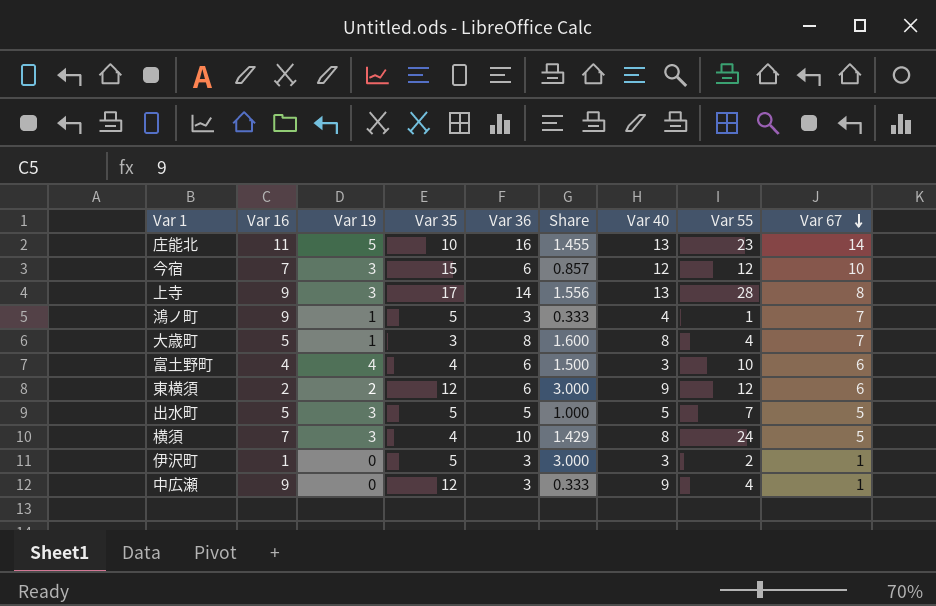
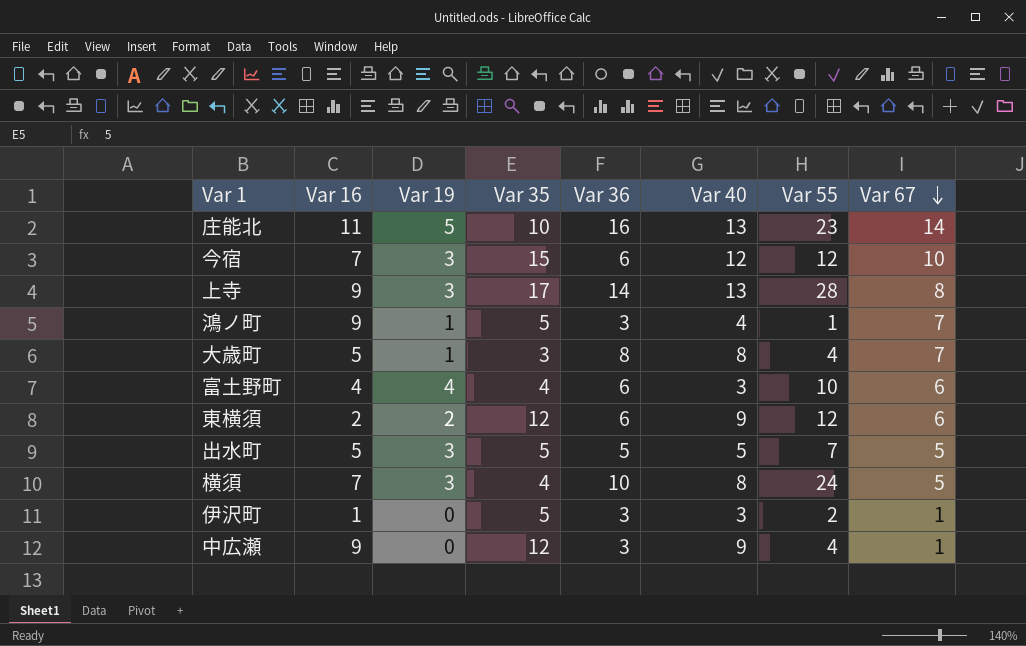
column Share | formula: [Var 36] / [Var 16] -> none

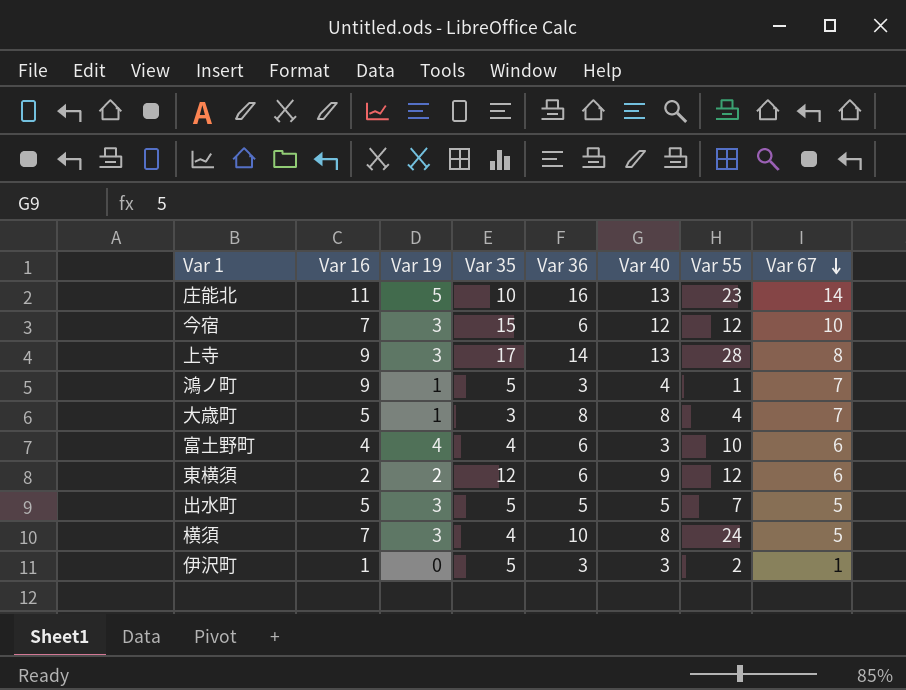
row 中広瀬: 9 | 0 | 12 | 3 | 9 | 4 | 1 -> none

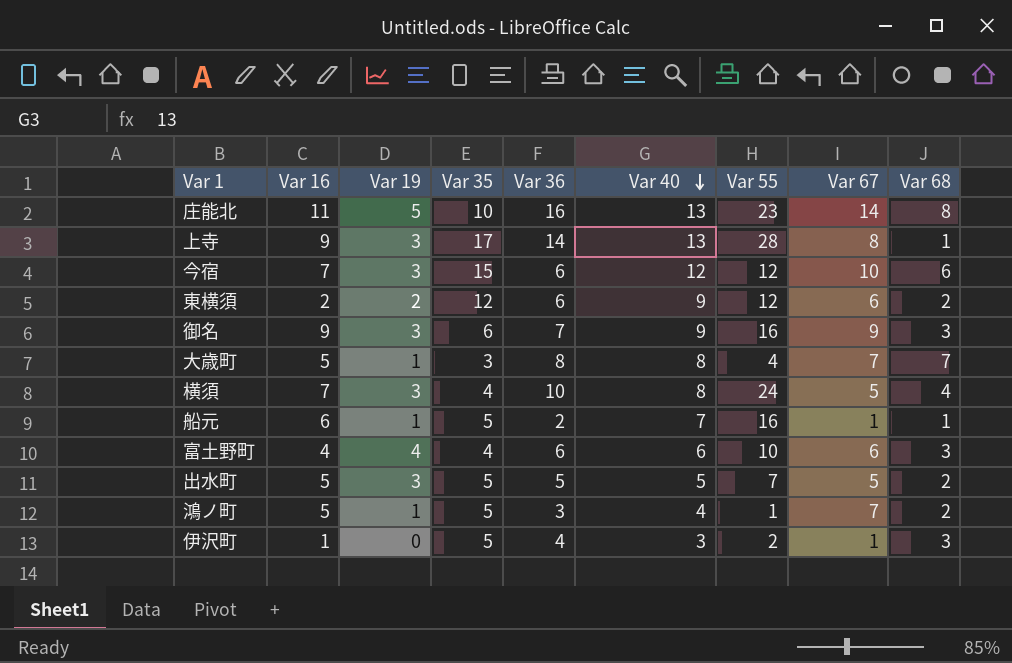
row order: Var 67 descending -> Var 40 descending
column Var 68 | position: none -> 9
row 御名: none -> 9 | 3 | 6 | 7 | 9 | 16 | 9 | 3
row 船元: none -> 6 | 1 | 5 | 2 | 7 | 16 | 1 | 1
富土野町 | Var 40: 3 -> 6
鴻ノ町 | Var 16: 9 -> 5
伊沢町 | Var 36: 3 -> 4

